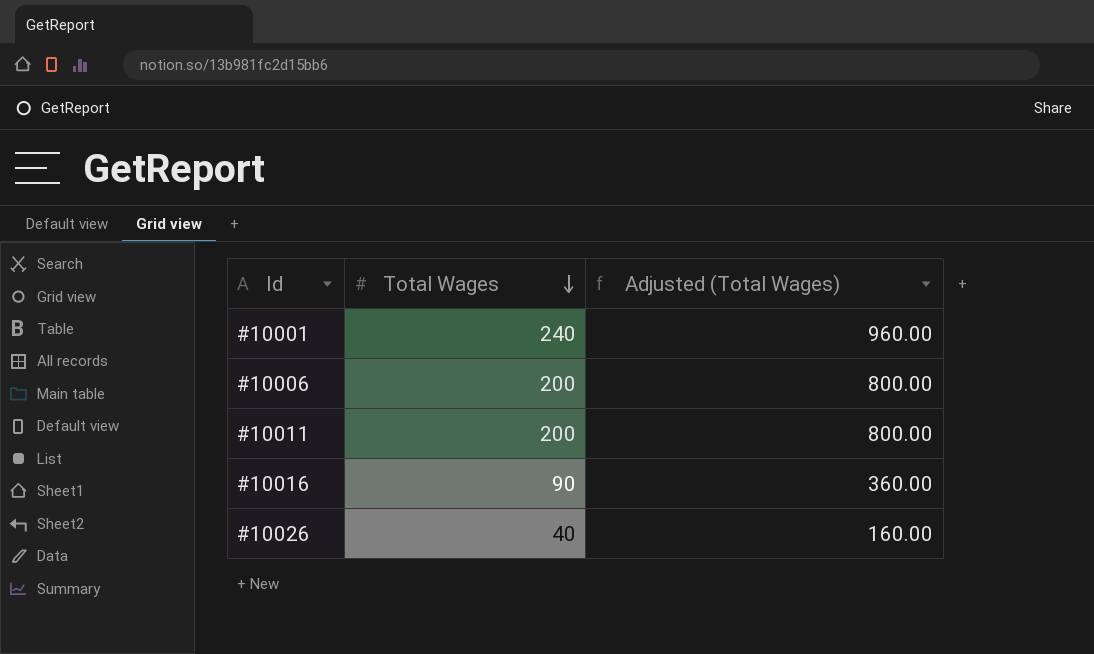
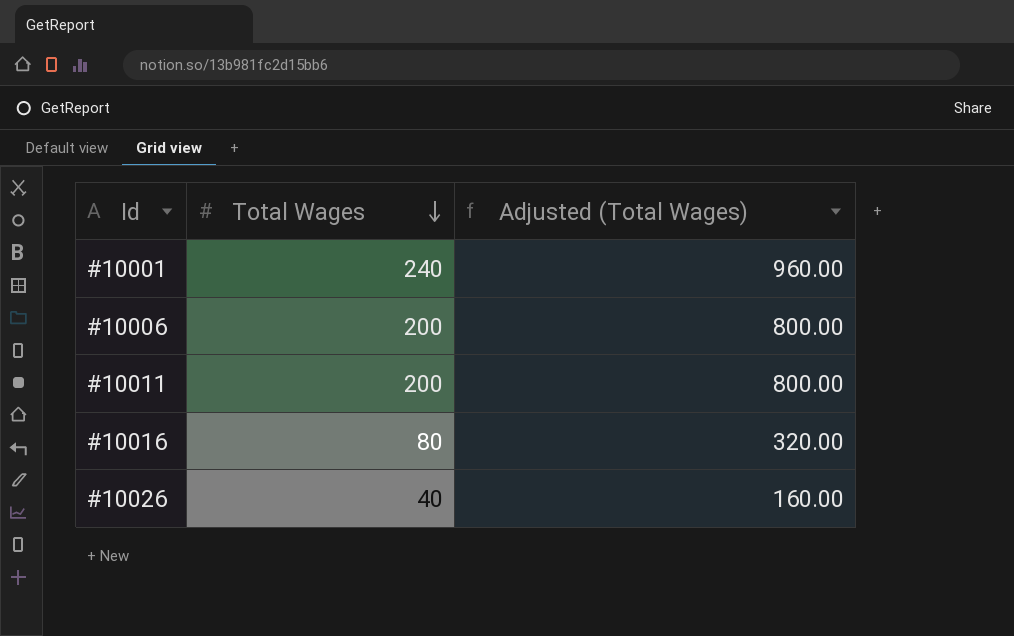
#10016 | Total Wages: 90 -> 80
#10016 | Adjusted (Total Wages): 360.00 -> 320.00

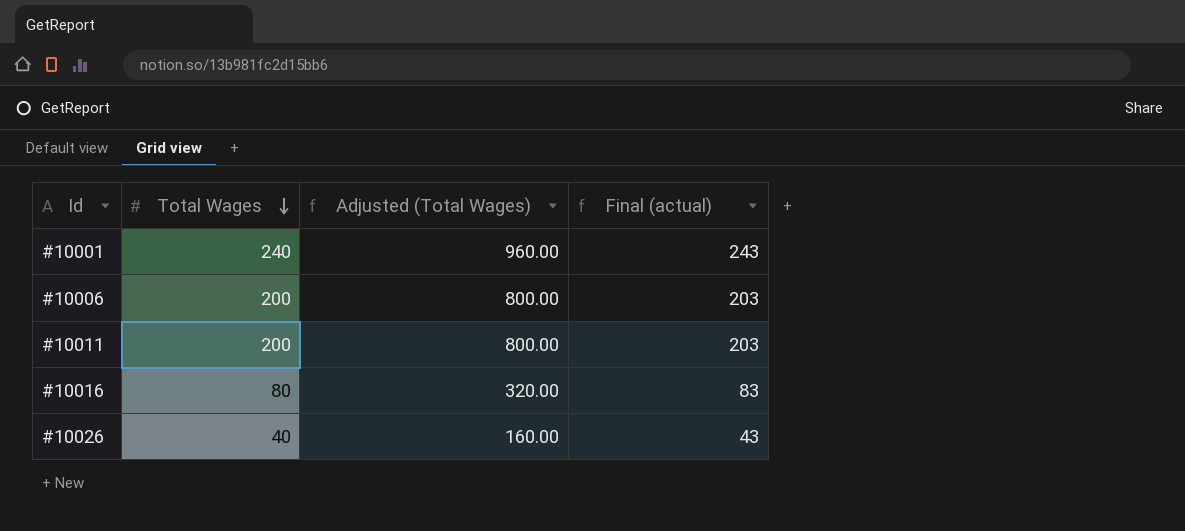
column Final (actual) | formula: none -> [Total Wages] + 3

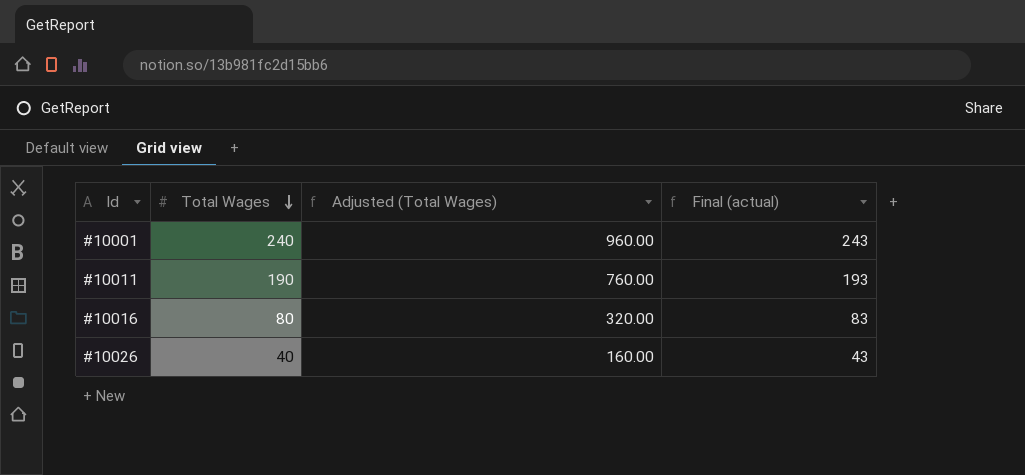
row #10006: 200 | 800.00 | 203 -> none
#10011 | Total Wages: 200 -> 190
#10011 | Adjusted (Total Wages): 800.00 -> 760.00
#10011 | Final (actual): 203 -> 193

